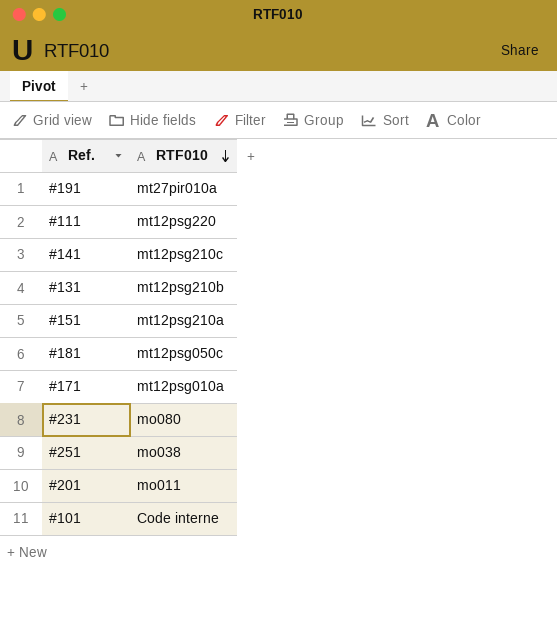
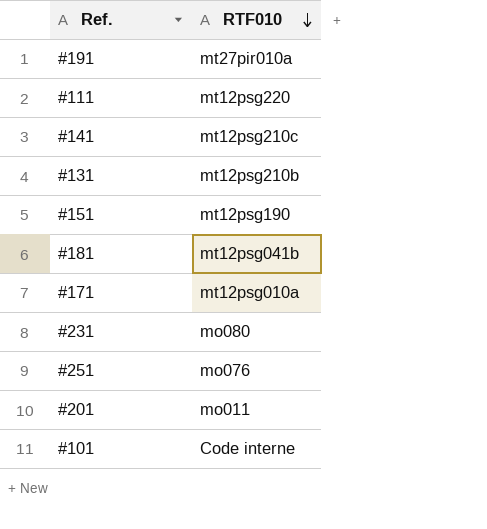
#151 | RTF010: mt12psg210a -> mt12psg190
#181 | RTF010: mt12psg050c -> mt12psg041b
#251 | RTF010: mo038 -> mo076

